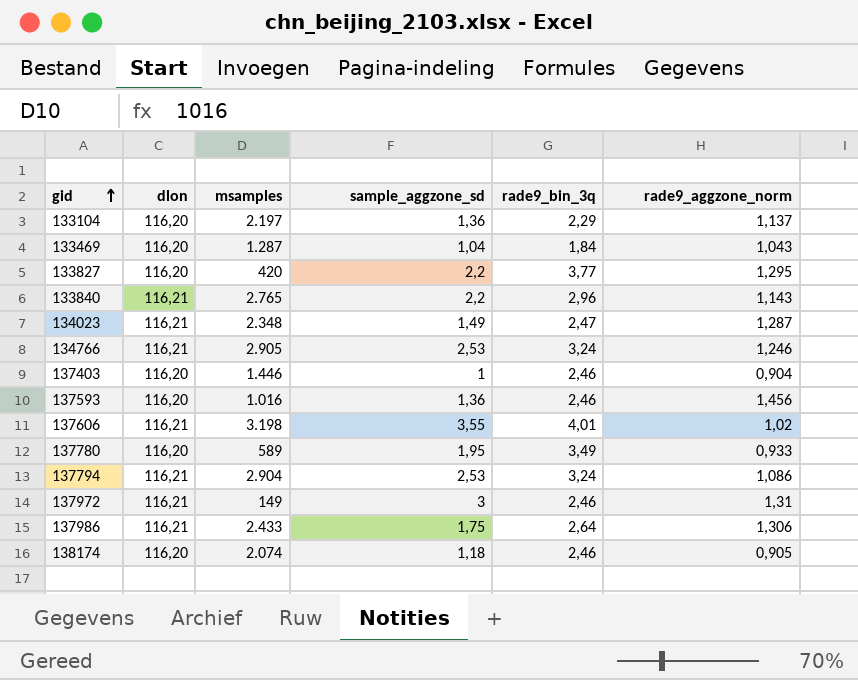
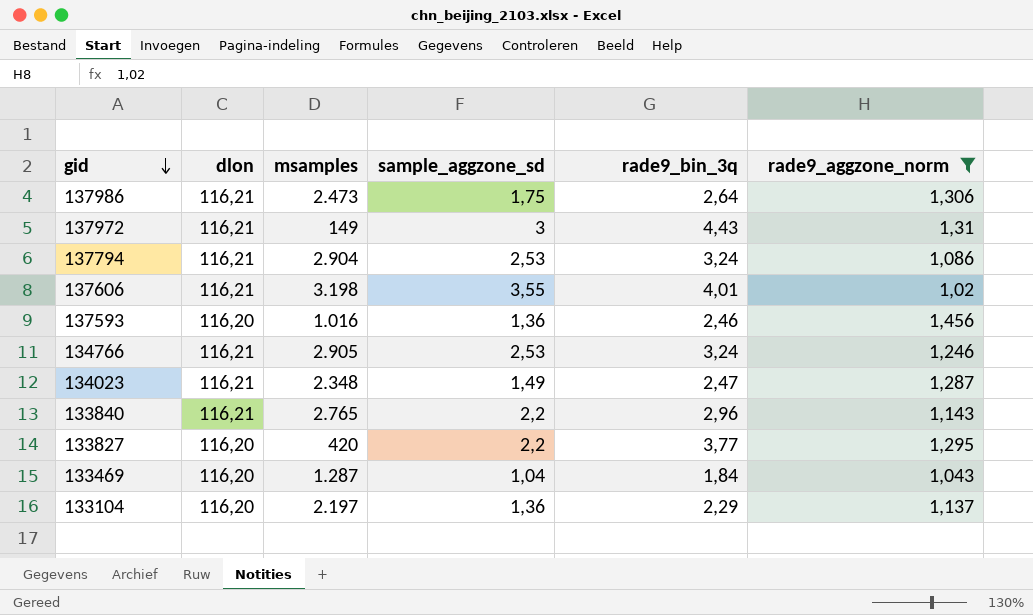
filter: none -> rade9_aggzone_norm >= 1,02
row order: gid ascending -> gid descending
137986 | msamples: 2.433 -> 2.473
137972 | rade9_bin_3q: 2,46 -> 4,43

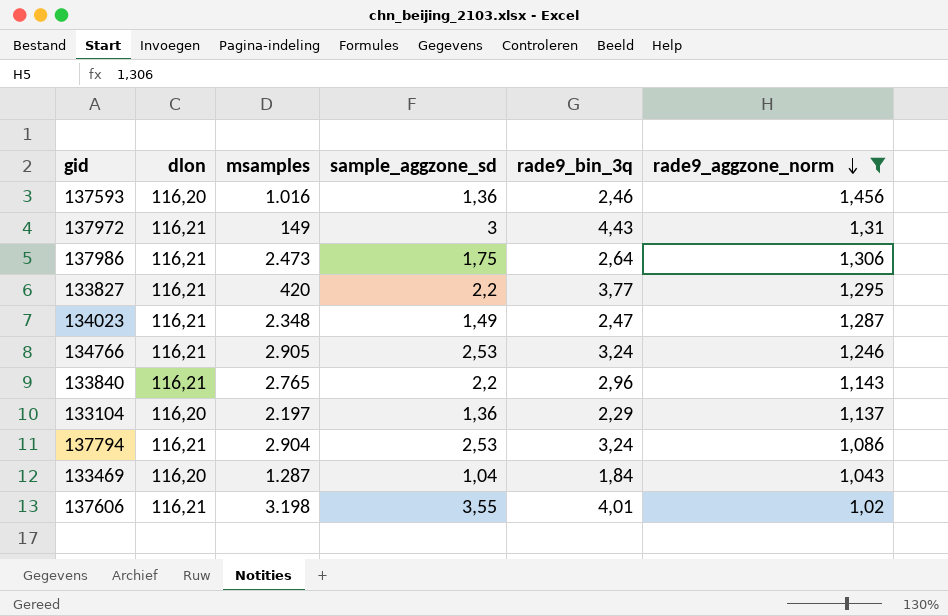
row order: gid descending -> rade9_aggzone_norm descending
133827 | dlon: 116,20 -> 116,21

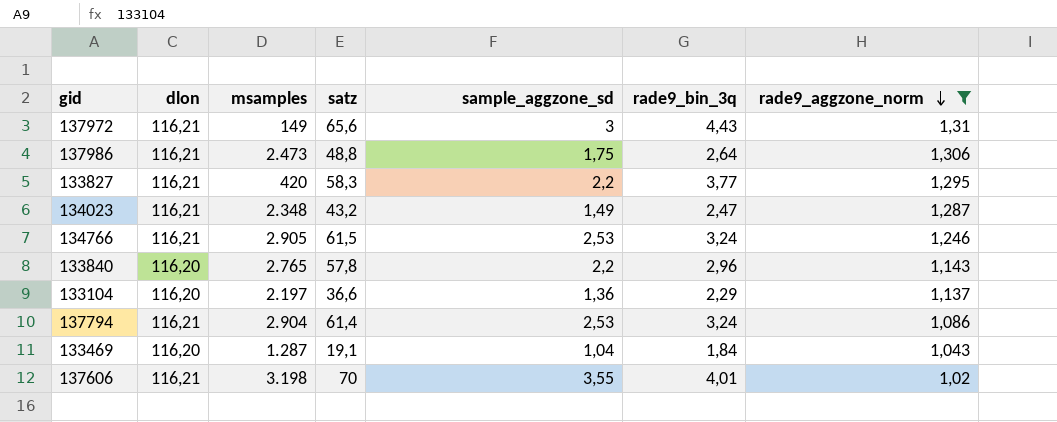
column satz | position: none -> 4
row 137593: 116,20 | 1.016 | 1,36 | 2,46 | 1,456 -> none
133840 | dlon: 116,21 -> 116,20

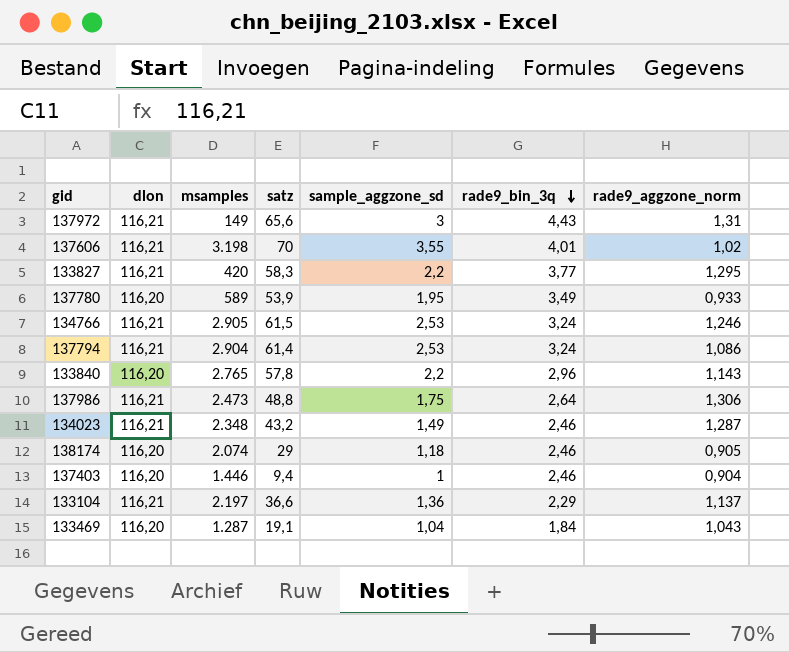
filter: rade9_aggzone_norm >= 1,02 -> none
row order: rade9_aggzone_norm descending -> rade9_bin_3q descending
134023 | rade9_bin_3q: 2,47 -> 2,46
133104 | dlon: 116,20 -> 116,21

